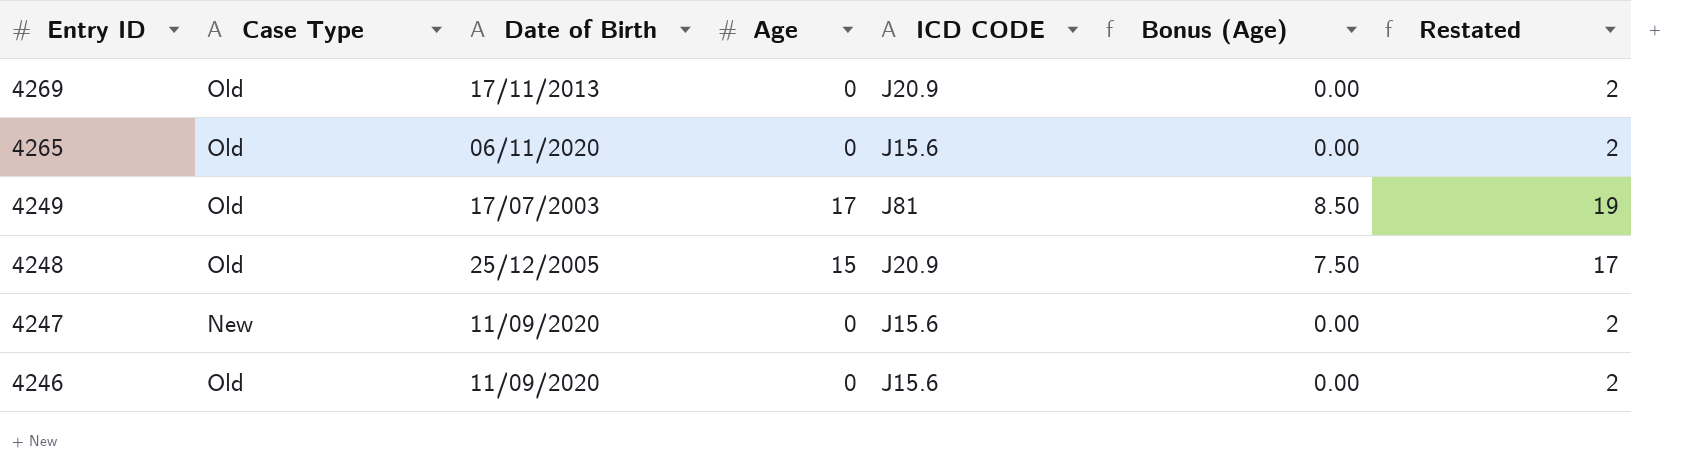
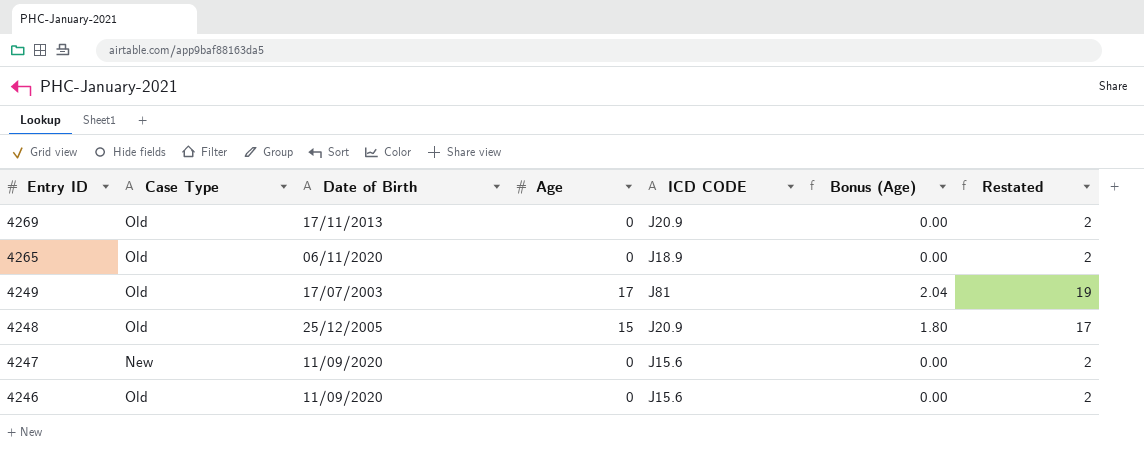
column Bonus (Age) | formula: [Age] * 0.5 -> [Age] * 0.12
4265 | ICD CODE: J15.6 -> J18.9

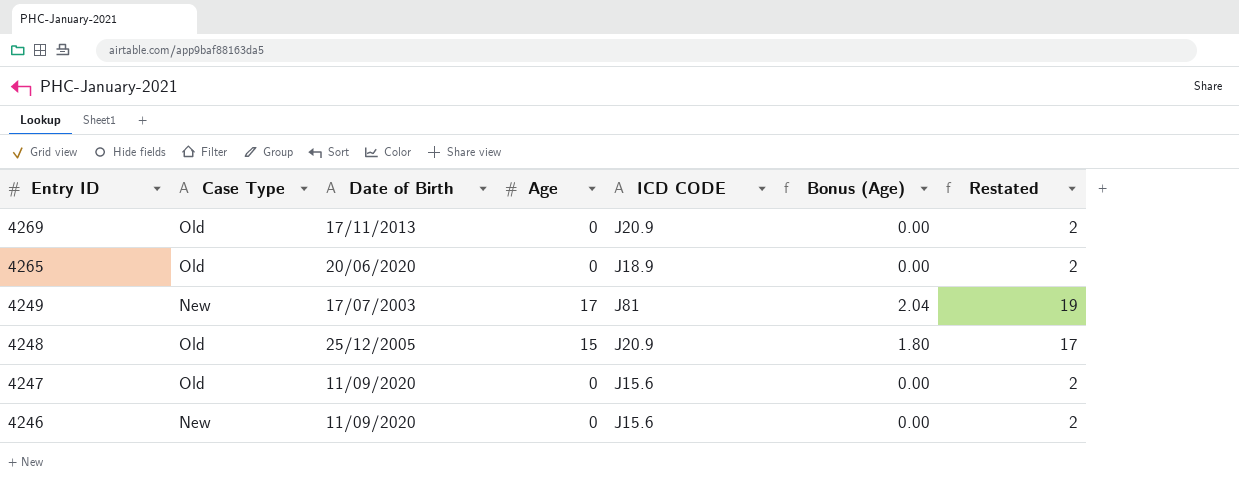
4265 | Date of Birth: 06/11/2020 -> 20/06/2020
4249 | Case Type: Old -> New
4247 | Case Type: New -> Old
4246 | Case Type: Old -> New

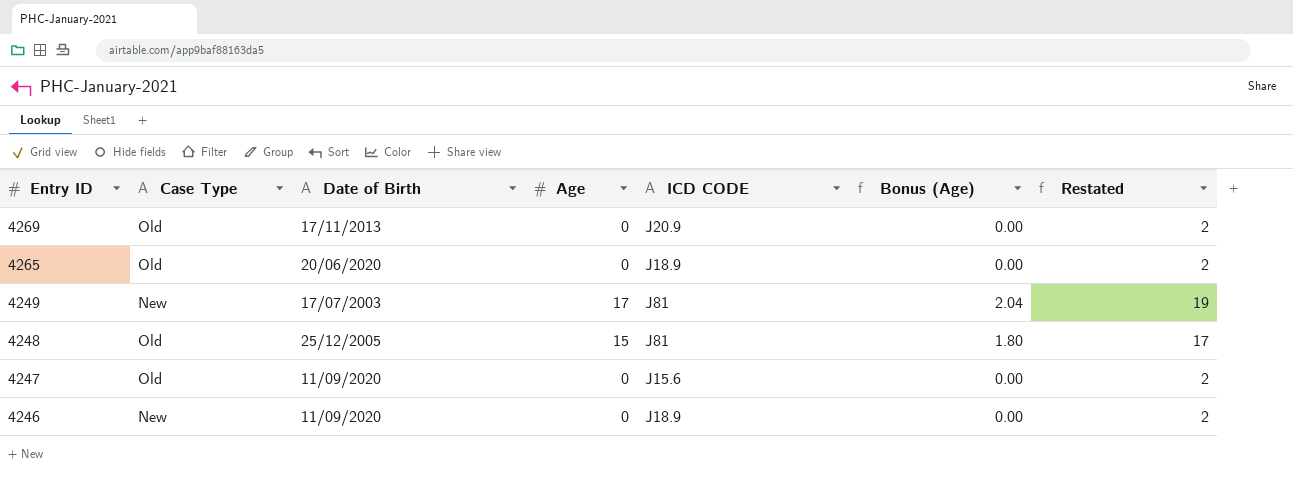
4248 | ICD CODE: J20.9 -> J81
4246 | ICD CODE: J15.6 -> J18.9

